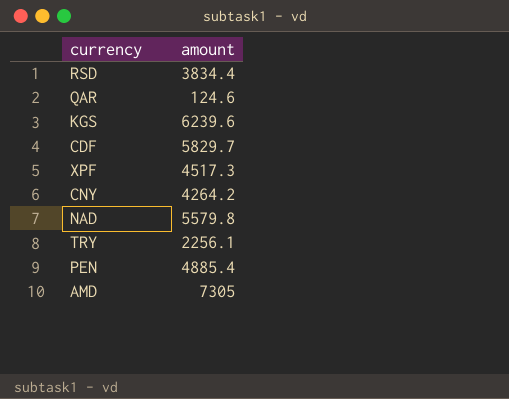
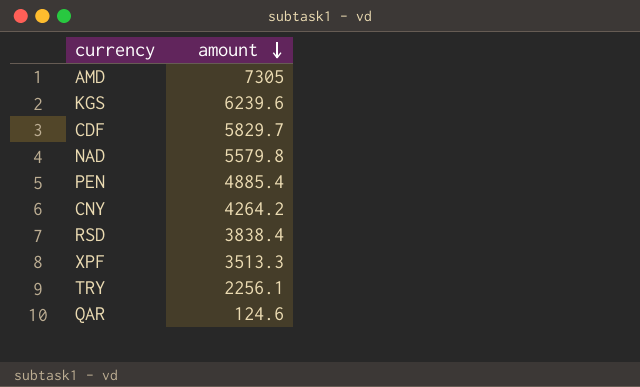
row order: none -> amount descending
RSD | amount: 3834.4 -> 3838.4
XPF | amount: 4517.3 -> 3513.3

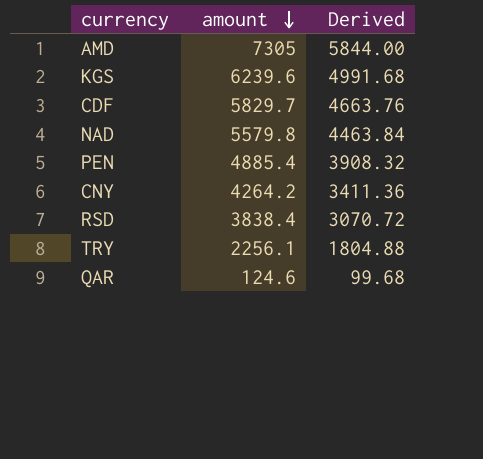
column Derived | formula: none -> [amount] * 0.8
row XPF: 3513.3 -> none

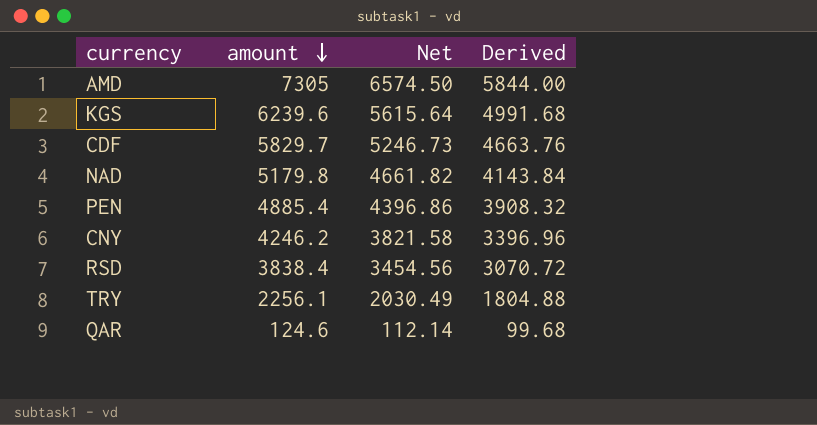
column Net | formula: none -> [amount] * 0.9
NAD | amount: 5579.8 -> 5179.8
NAD | Derived: 4463.84 -> 4143.84
CNY | amount: 4264.2 -> 4246.2
CNY | Derived: 3411.36 -> 3396.96

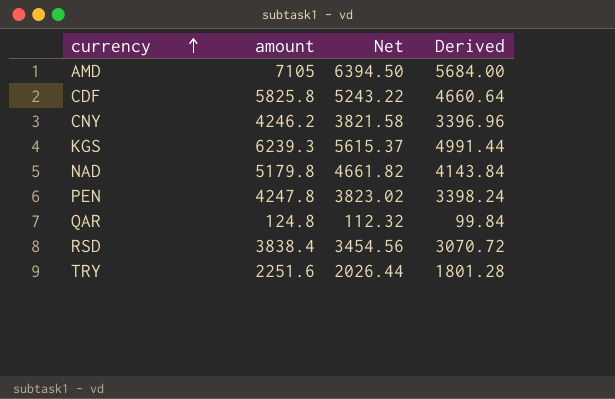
row order: amount descending -> currency ascending
AMD | amount: 7305 -> 7105
AMD | Net: 6574.50 -> 6394.50
AMD | Derived: 5844.00 -> 5684.00
CDF | amount: 5829.7 -> 5825.8
CDF | Net: 5246.73 -> 5243.22
CDF | Derived: 4663.76 -> 4660.64
KGS | amount: 6239.6 -> 6239.3
KGS | Net: 5615.64 -> 5615.37
KGS | Derived: 4991.68 -> 4991.44
PEN | amount: 4885.4 -> 4247.8
PEN | Net: 4396.86 -> 3823.02
PEN | Derived: 3908.32 -> 3398.24
QAR | amount: 124.6 -> 124.8
QAR | Net: 112.14 -> 112.32
QAR | Derived: 99.68 -> 99.84
TRY | amount: 2256.1 -> 2251.6
TRY | Net: 2030.49 -> 2026.44
TRY | Derived: 1804.88 -> 1801.28

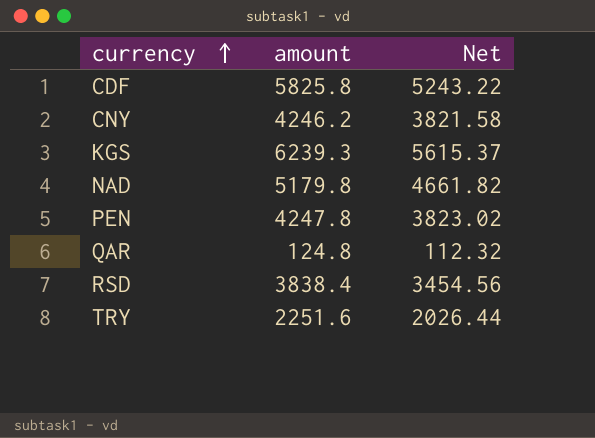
column Derived | formula: [amount] * 0.8 -> none
row AMD: 7105 | 6394.50 | 5684.00 -> none

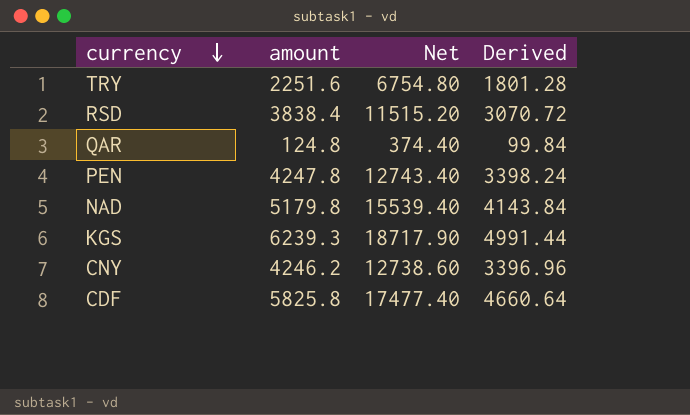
row order: currency ascending -> currency descending
column Net | formula: [amount] * 0.9 -> [amount] * 3
column Derived | formula: none -> [amount] * 0.8

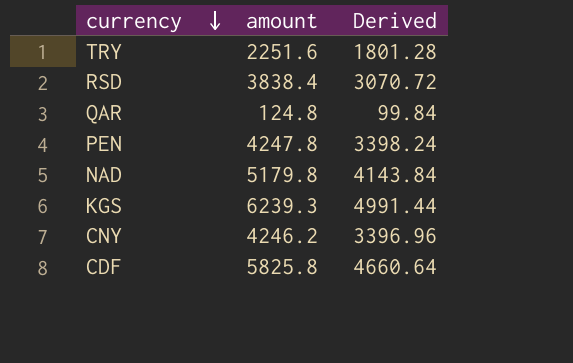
column Net | formula: [amount] * 3 -> none

